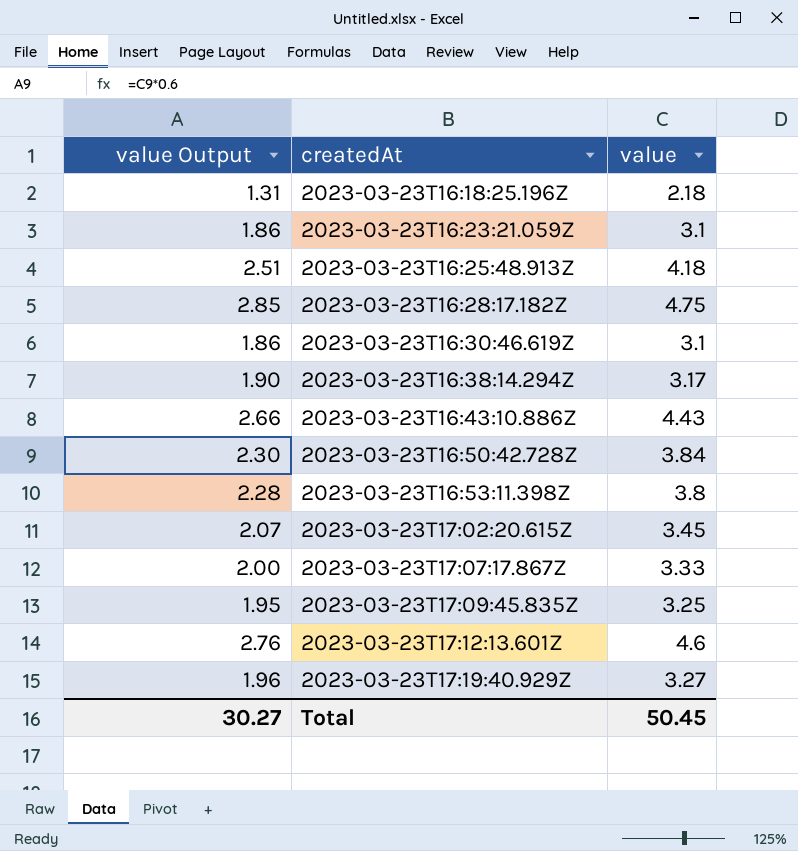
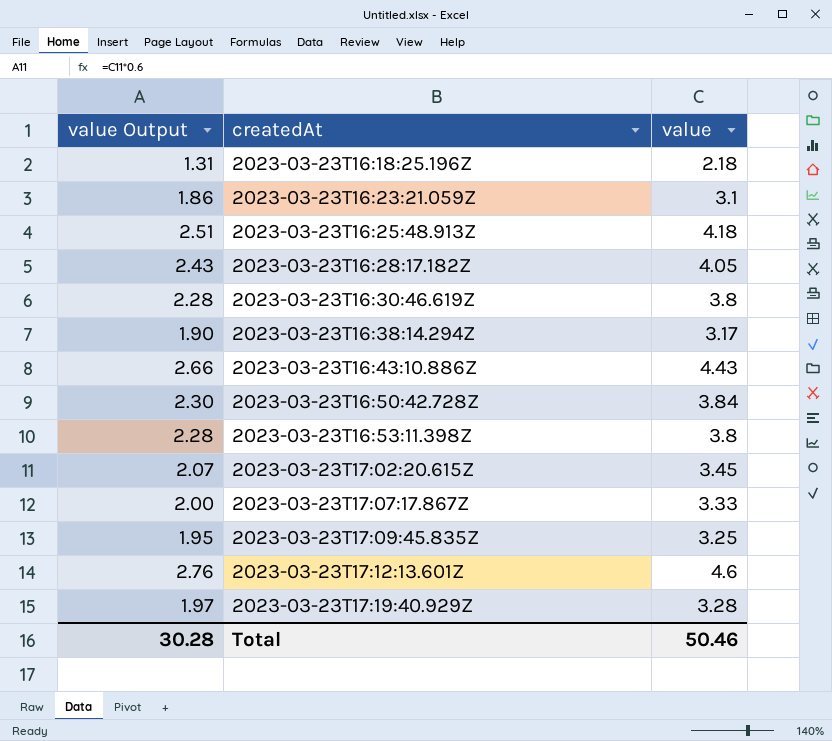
2023-03-23T16:28:17.182Z | value Output: 2.85 -> 2.43
2023-03-23T16:28:17.182Z | value: 4.75 -> 4.05
2023-03-23T16:30:46.619Z | value Output: 1.86 -> 2.28
2023-03-23T16:30:46.619Z | value: 3.1 -> 3.8
2023-03-23T17:19:40.929Z | value Output: 1.96 -> 1.97
2023-03-23T17:19:40.929Z | value: 3.27 -> 3.28
Total | value Output: 30.27 -> 30.28
Total | value: 50.45 -> 50.46

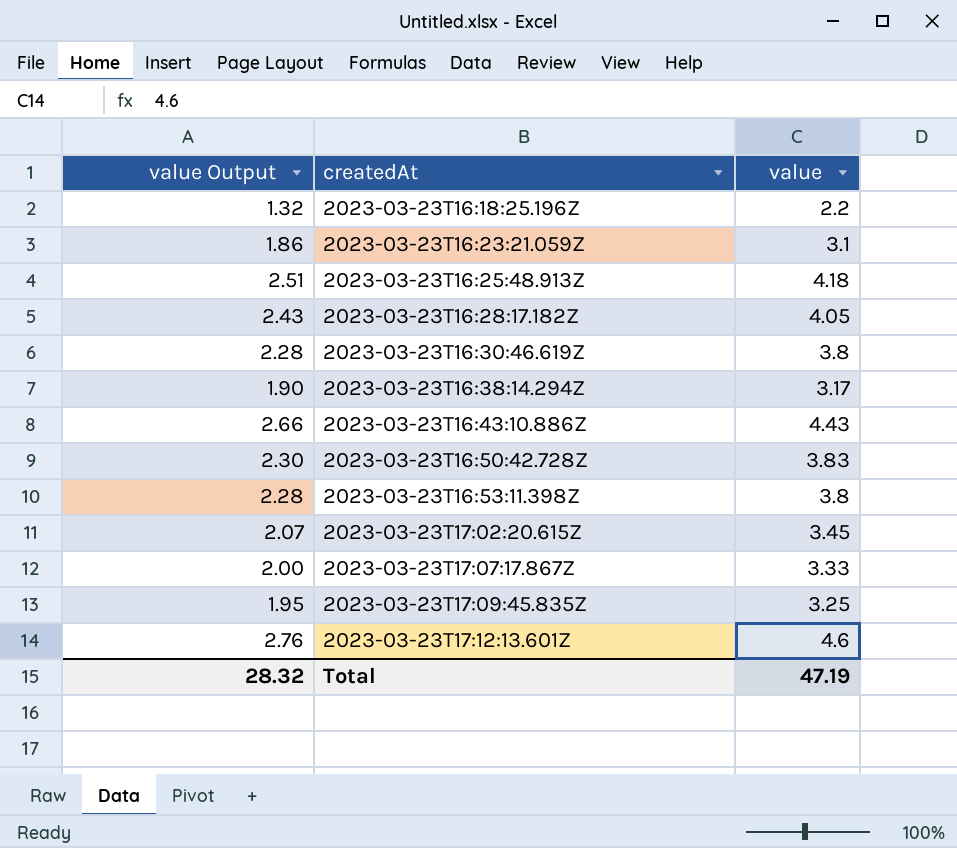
row 2023-03-23T17:19:40.929Z: 1.97 | 3.28 -> none
2023-03-23T16:18:25.196Z | value Output: 1.31 -> 1.32
2023-03-23T16:18:25.196Z | value: 2.18 -> 2.2
2023-03-23T16:50:42.728Z | value: 3.84 -> 3.83
Total | value Output: 30.28 -> 28.32
Total | value: 50.46 -> 47.19

